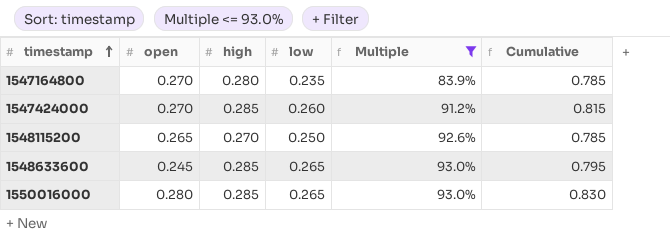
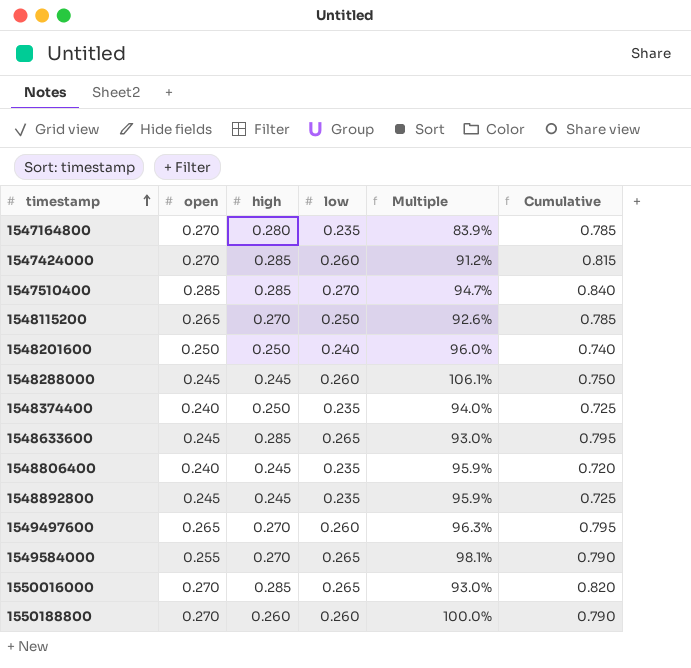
filter: Multiple <= 93.0% -> none
1550016000 | open: 0.280 -> 0.270
1550016000 | Cumulative: 0.830 -> 0.820

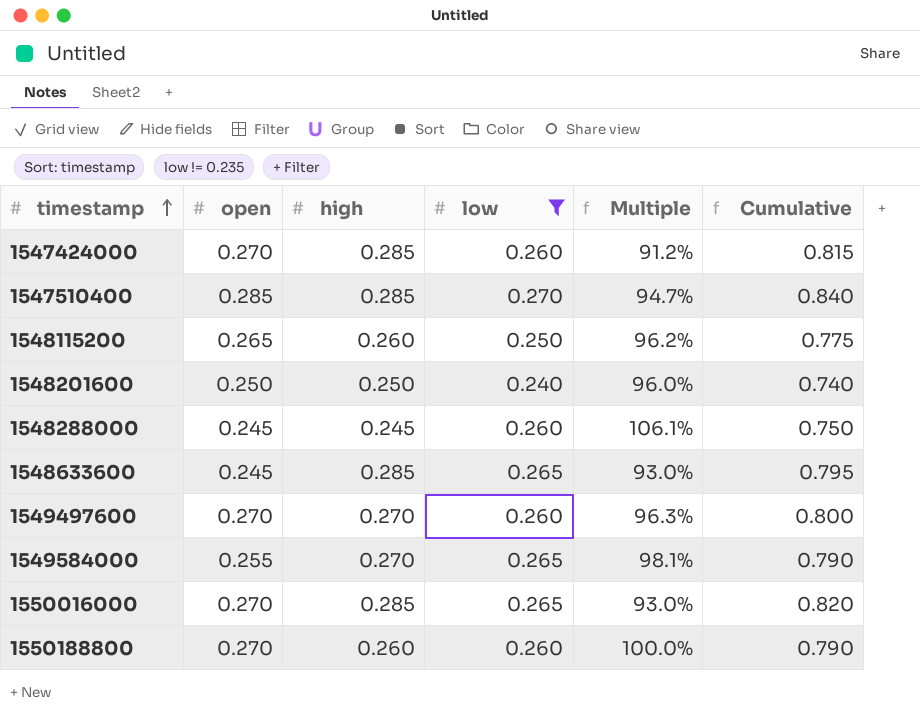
filter: none -> low != 0.235
1548115200 | high: 0.270 -> 0.260
1548115200 | Multiple: 92.6% -> 96.2%
1548115200 | Cumulative: 0.785 -> 0.775
1549497600 | open: 0.265 -> 0.270
1549497600 | Cumulative: 0.795 -> 0.800

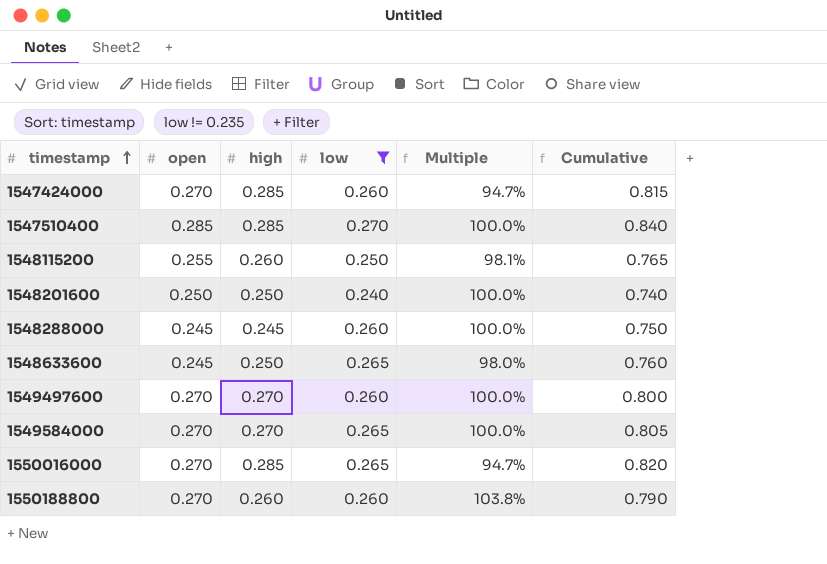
column Multiple | formula: [low] / [high] -> [open] / [high]
1548115200 | open: 0.265 -> 0.255
1548115200 | Cumulative: 0.775 -> 0.765
1548633600 | high: 0.285 -> 0.250
1548633600 | Cumulative: 0.795 -> 0.760
1549584000 | open: 0.255 -> 0.270
1549584000 | Cumulative: 0.790 -> 0.805

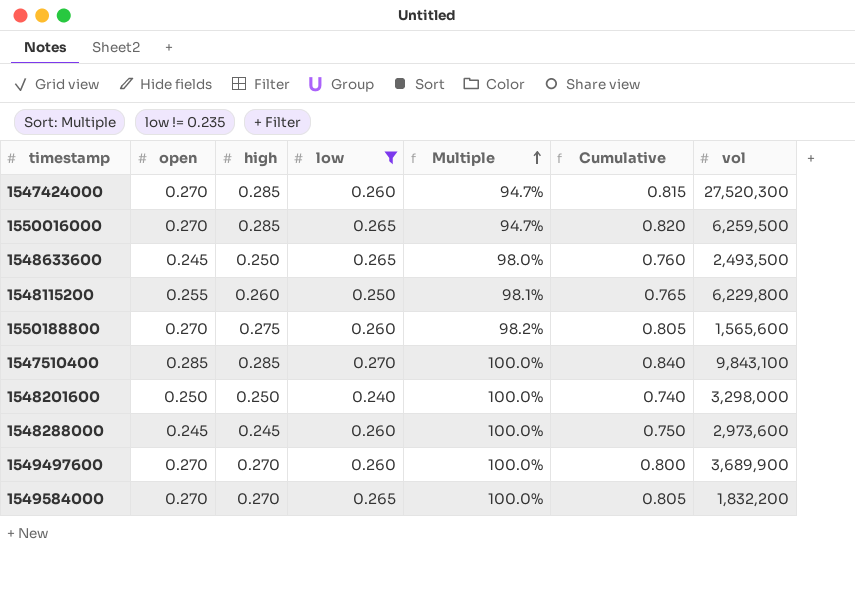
row order: timestamp ascending -> Multiple ascending
column vol | position: none -> 7
1550188800 | high: 0.260 -> 0.275
1550188800 | Multiple: 103.8% -> 98.2%
1550188800 | Cumulative: 0.790 -> 0.805

